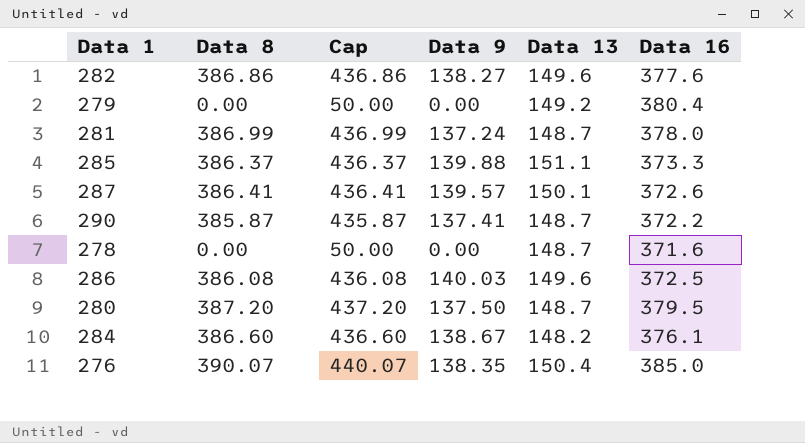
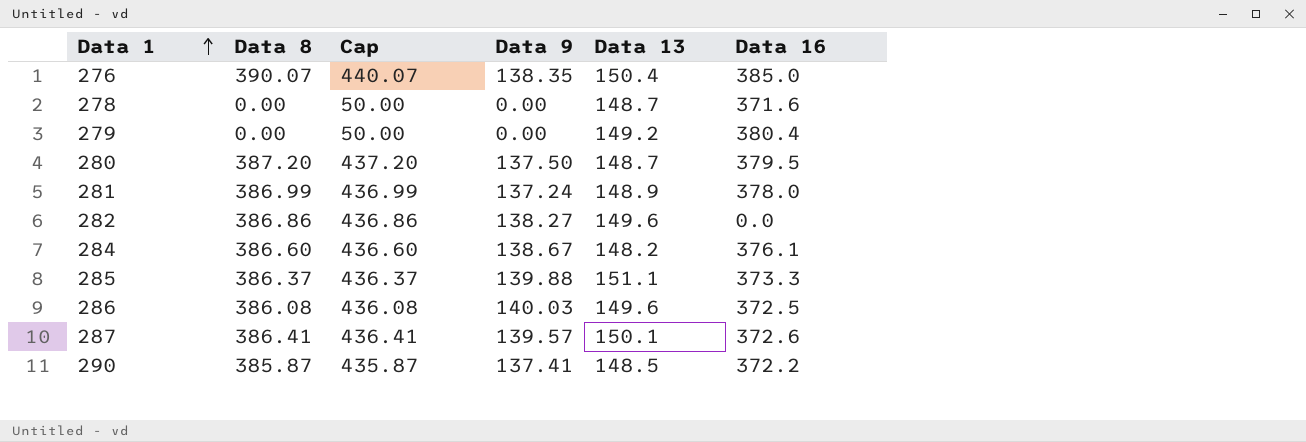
row order: none -> Data 1 ascending
281 | Data 13: 148.7 -> 148.9
282 | Data 16: 377.6 -> 0.0
290 | Data 13: 148.7 -> 148.5

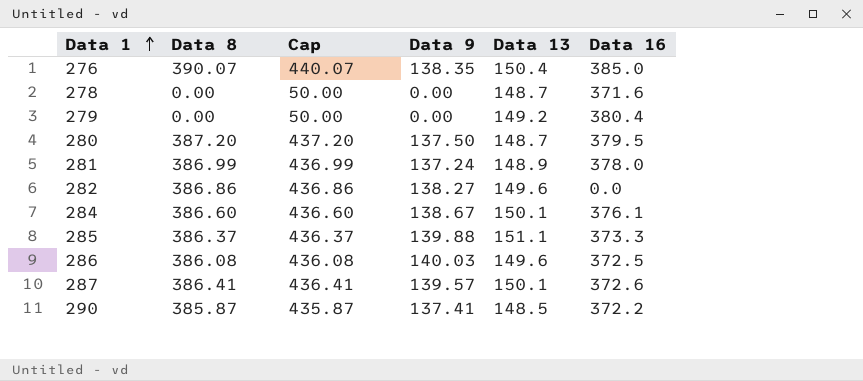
284 | Data 13: 148.2 -> 150.1

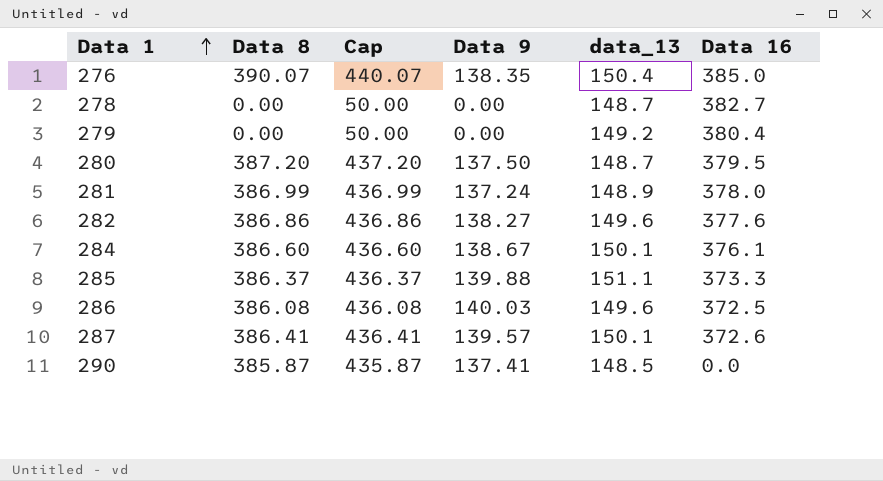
column name: Data 13 -> data_13
278 | Data 16: 371.6 -> 382.7
282 | Data 16: 0.0 -> 377.6
290 | Data 16: 372.2 -> 0.0

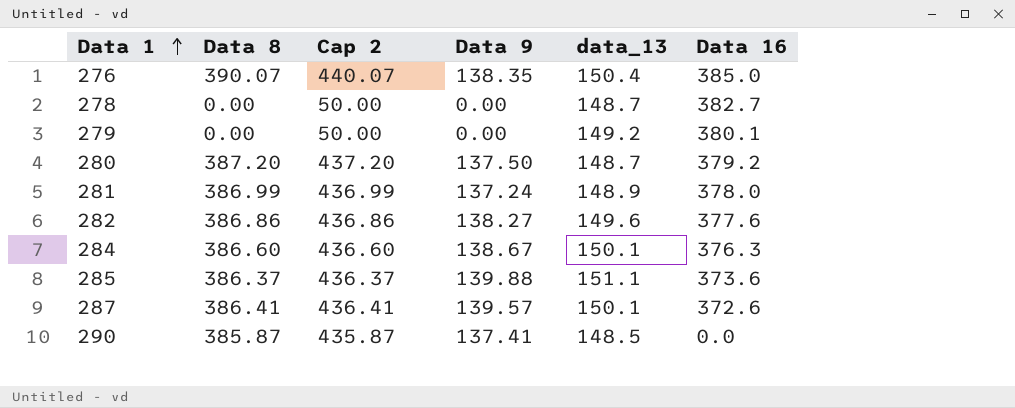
column name: Cap -> Cap 2
row 286: 386.08 | 436.08 | 140.03 | 149.6 | 372.5 -> none
279 | Data 16: 380.4 -> 380.1
280 | Data 16: 379.5 -> 379.2
284 | Data 16: 376.1 -> 376.3
285 | Data 16: 373.3 -> 373.6

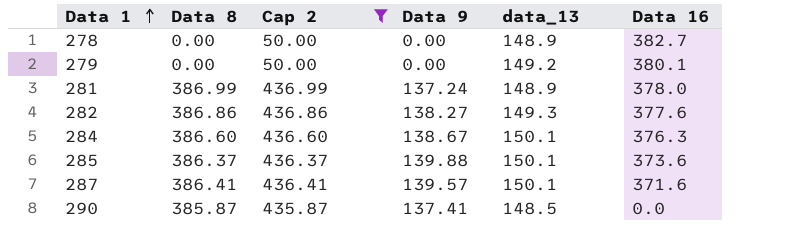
filter: none -> Cap 2 <= 436.99
278 | data_13: 148.7 -> 148.9
282 | data_13: 149.6 -> 149.3
285 | data_13: 151.1 -> 150.1
287 | Data 16: 372.6 -> 371.6

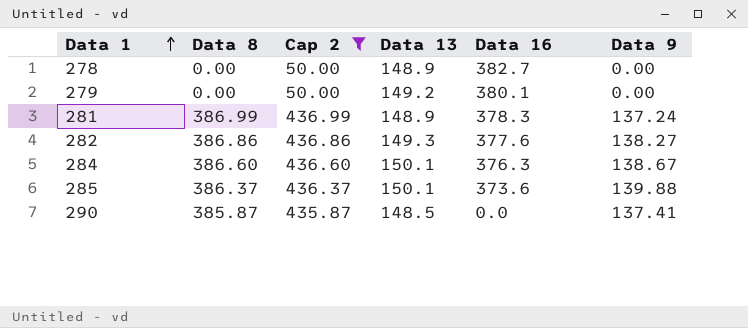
column name: data_13 -> Data 13
column Data 9 | position: 4 -> 6
row 287: 386.41 | 436.41 | 139.57 | 150.1 | 371.6 -> none
281 | Data 16: 378.0 -> 378.3

